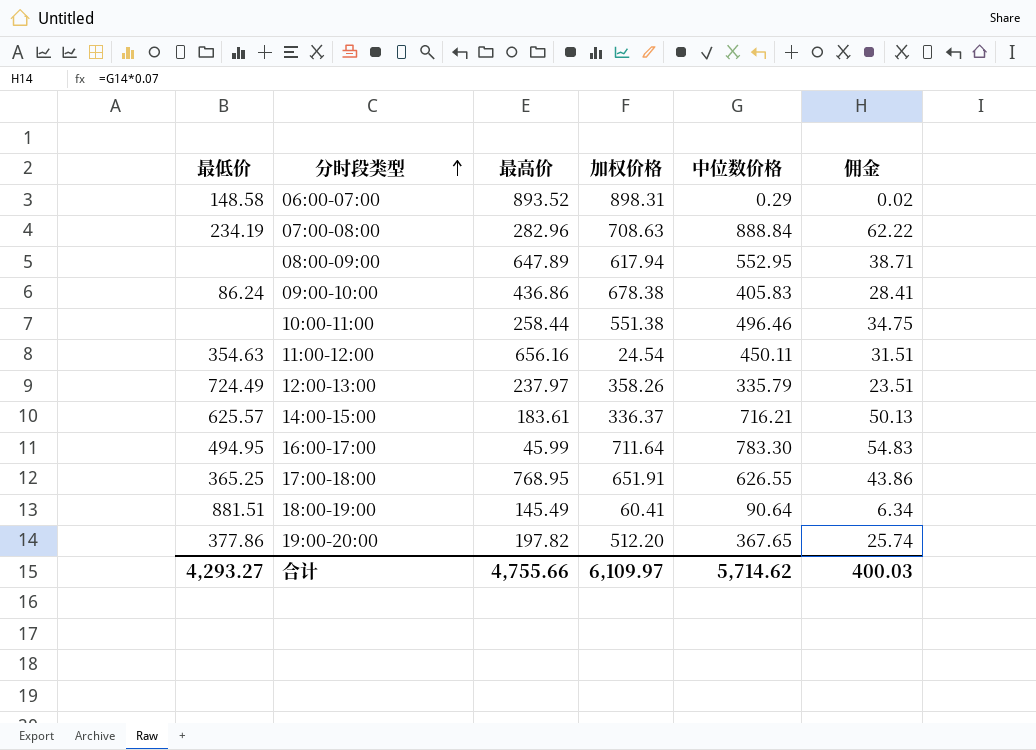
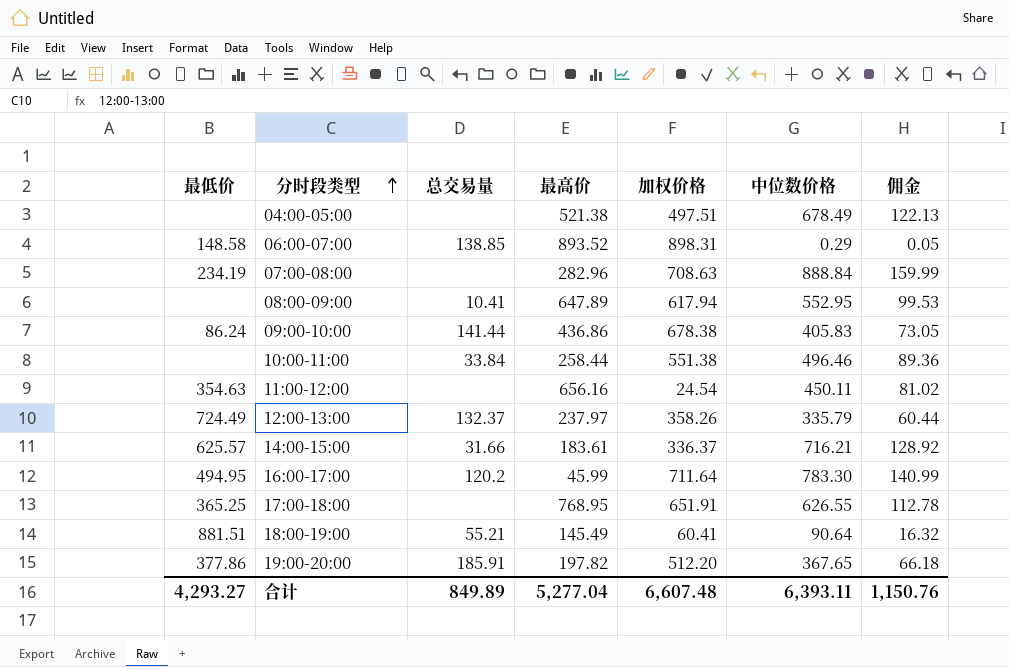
column 总交易量 | position: none -> 3
column 佣金 | formula: [中位数价格] * 0.07 -> [中位数价格] * 0.18
row 04:00-05:00: none -> none | none | 521.38 | 497.51 | 678.49 | 122.13
合计 | 最高价: 4,755.66 -> 5,277.04
合计 | 加权价格: 6,109.97 -> 6,607.48
合计 | 中位数价格: 5,714.62 -> 6,393.11
合计 | 佣金: 400.03 -> 1,150.76

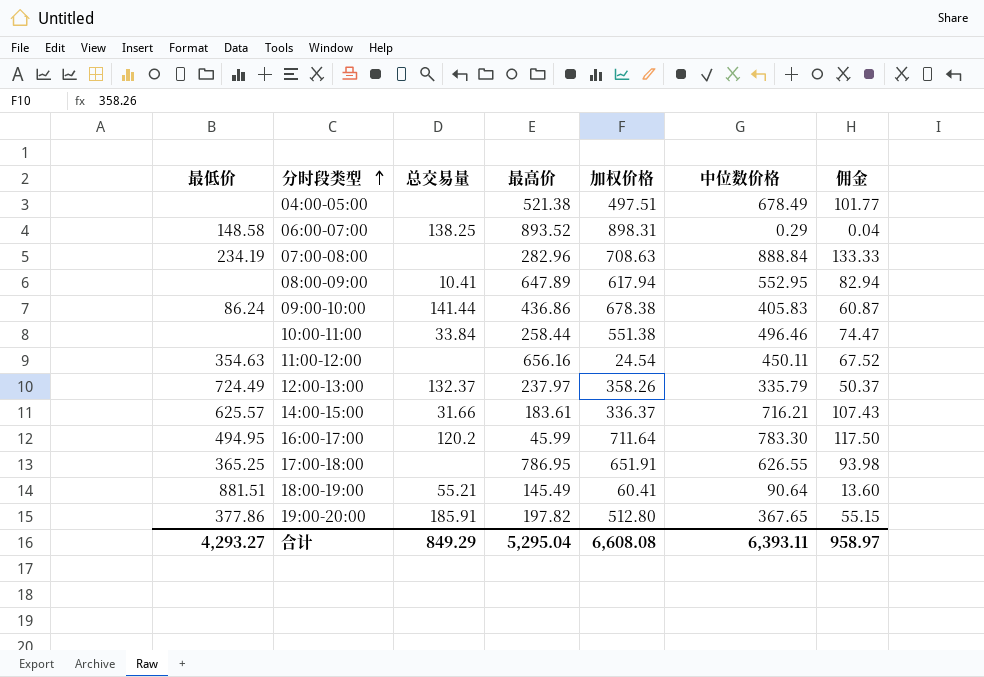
column 佣金 | formula: [中位数价格] * 0.18 -> [中位数价格] * 0.15
06:00-07:00 | 总交易量: 138.85 -> 138.25
17:00-18:00 | 最高价: 768.95 -> 786.95
19:00-20:00 | 加权价格: 512.20 -> 512.80
合计 | 总交易量: 849.89 -> 849.29
合计 | 最高价: 5,277.04 -> 5,295.04
合计 | 加权价格: 6,607.48 -> 6,608.08
合计 | 佣金: 1,150.76 -> 958.97

